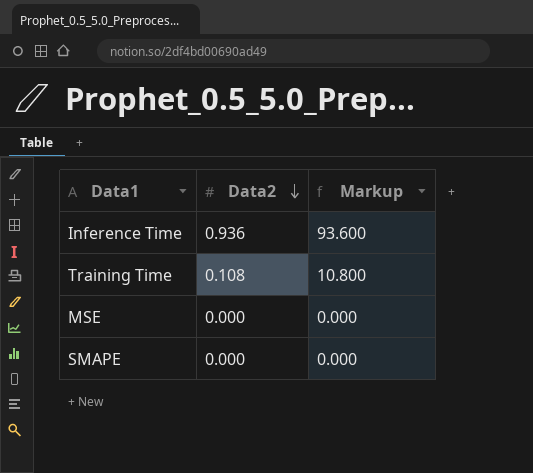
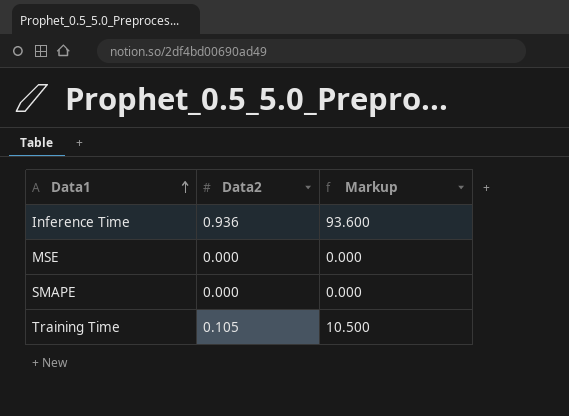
row order: Data2 descending -> Data1 ascending
Training Time | Data2: 0.108 -> 0.105
Training Time | Markup: 10.800 -> 10.500

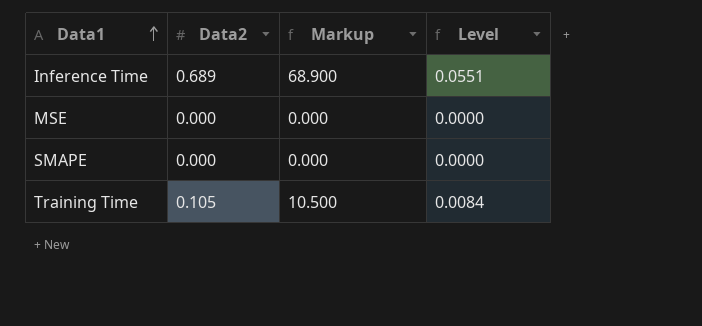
column Level | formula: none -> [Data2] * 0.08
Inference Time | Data2: 0.936 -> 0.689
Inference Time | Markup: 93.600 -> 68.900

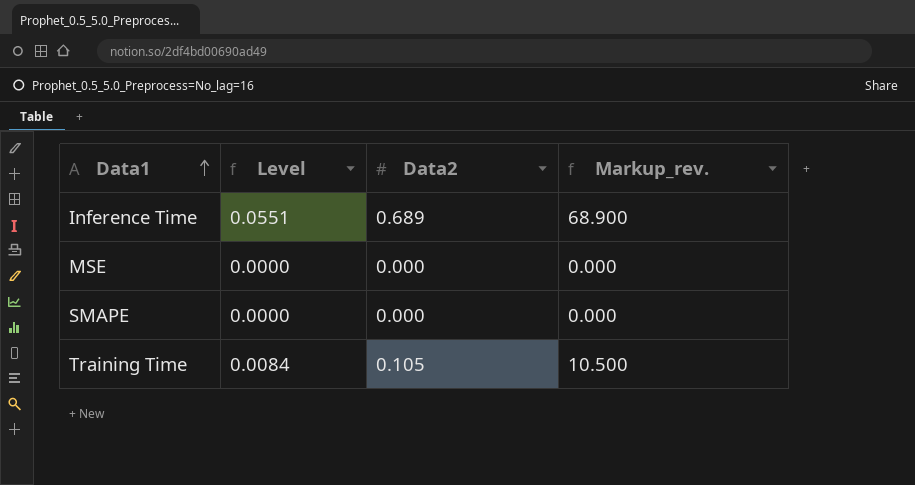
column Level | position: 4 -> 2
column name: Markup -> Markup_rev.

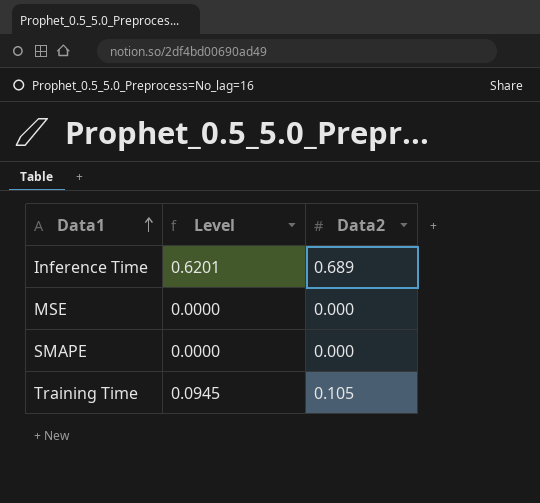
column Markup_rev. | formula: [Data2] * 100 -> none
column Level | formula: [Data2] * 0.08 -> [Data2] * 0.9

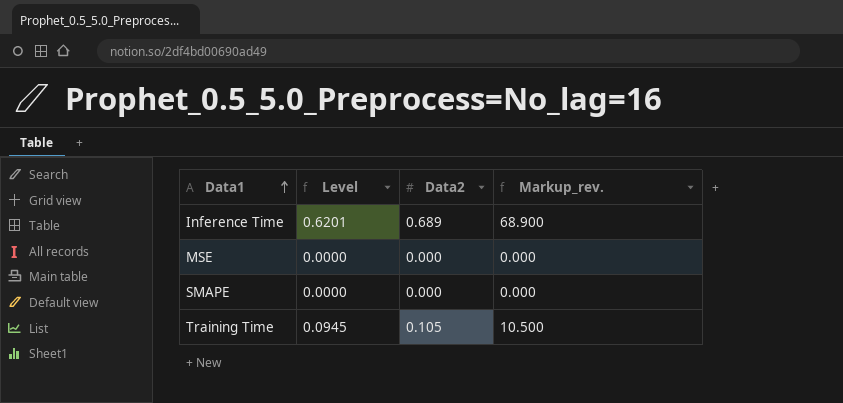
column Markup_rev. | formula: none -> [Data2] * 100

